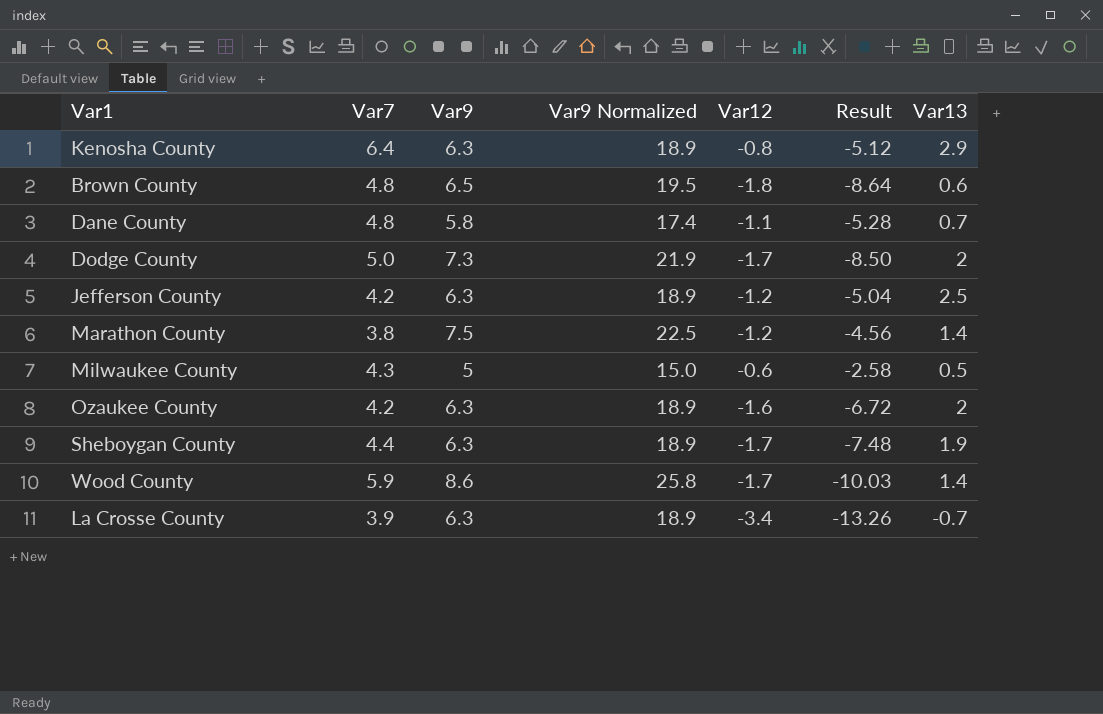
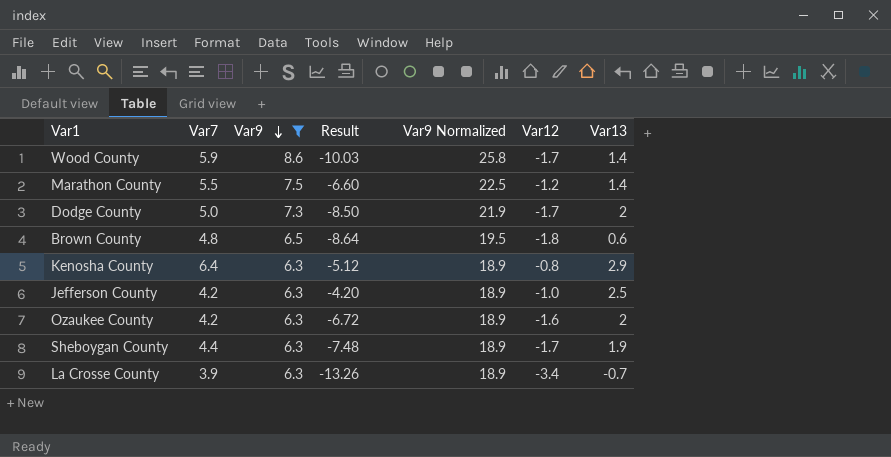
filter: none -> Var9 >= 6.3
row order: none -> Var9 descending
column Result | position: 6 -> 4
Marathon County | Var7: 3.8 -> 5.5
Marathon County | Result: -4.56 -> -6.60
Jefferson County | Result: -5.04 -> -4.20
Jefferson County | Var12: -1.2 -> -1.0

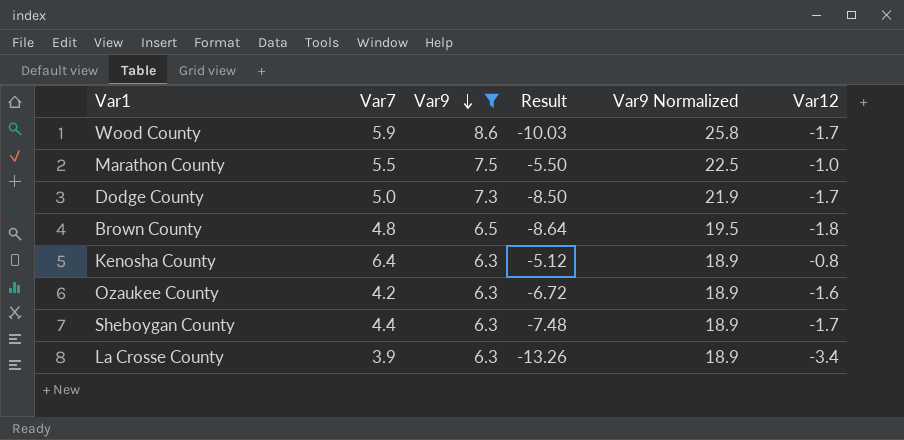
column Var13 | position: 7 -> none
row Jefferson County: 4.2 | 6.3 | -4.20 | 18.9 | -1.0 | 2.5 -> none
Marathon County | Result: -6.60 -> -5.50
Marathon County | Var12: -1.2 -> -1.0

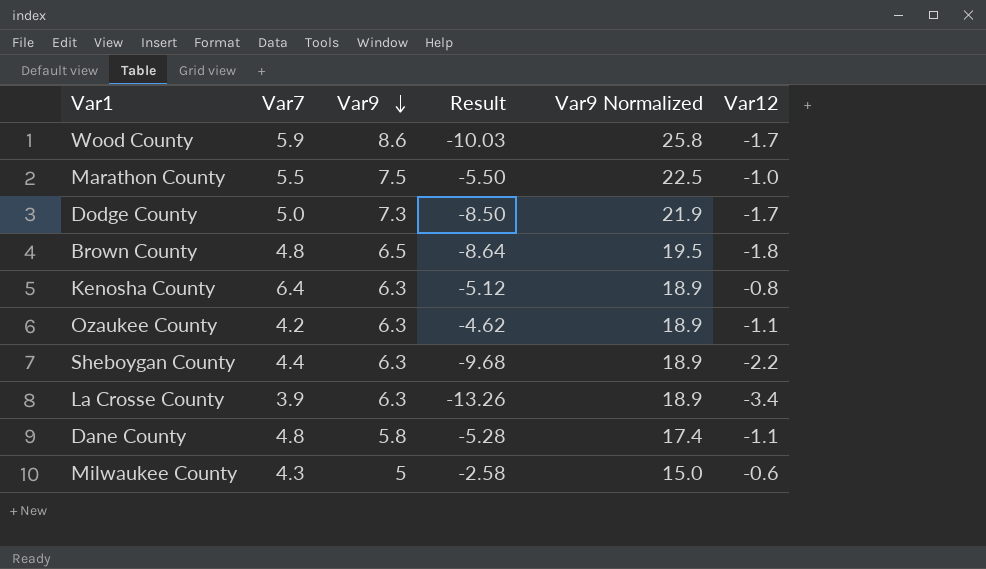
filter: Var9 >= 6.3 -> none
Ozaukee County | Result: -6.72 -> -4.62
Ozaukee County | Var12: -1.6 -> -1.1
Sheboygan County | Result: -7.48 -> -9.68
Sheboygan County | Var12: -1.7 -> -2.2

